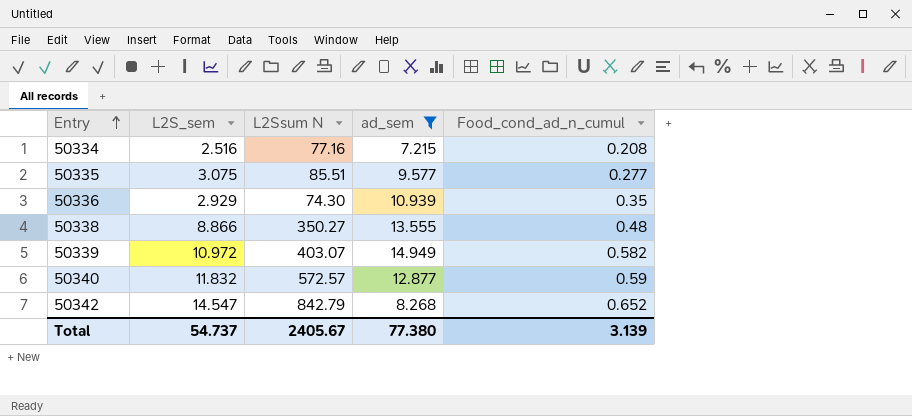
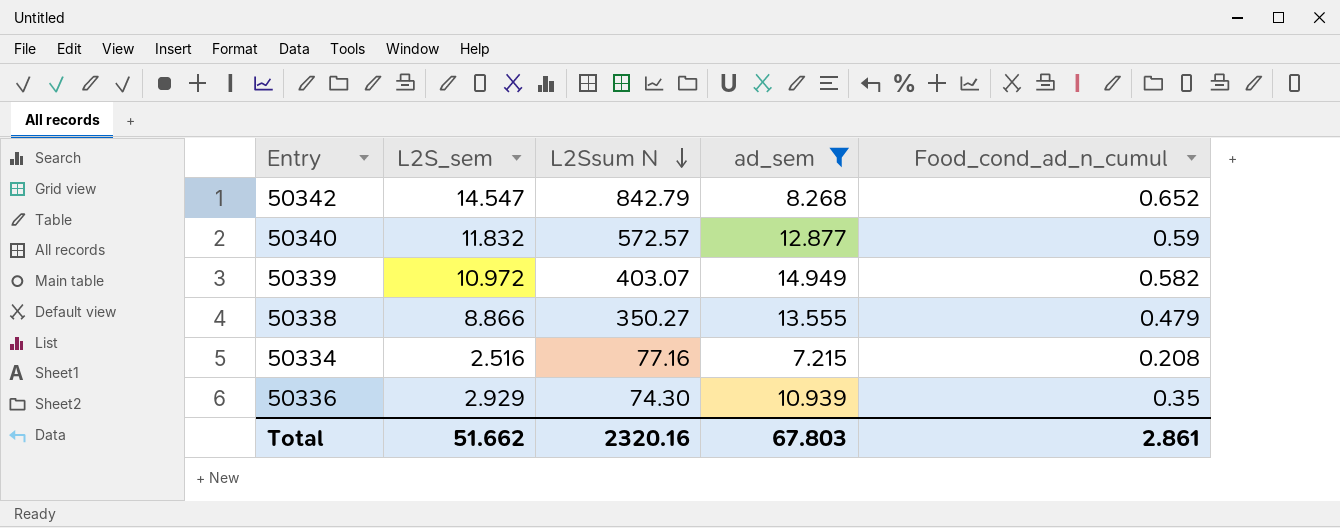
row order: Entry ascending -> L2Ssum N descending
row 50335: 3.075 | 85.51 | 9.577 | 0.277 -> none
50338 | Food_cond_ad_n_cumul: 0.48 -> 0.479
Total | L2S_sem: 54.737 -> 51.662
Total | L2Ssum N: 2405.67 -> 2320.16
Total | ad_sem: 77.380 -> 67.803
Total | Food_cond_ad_n_cumul: 3.139 -> 2.861

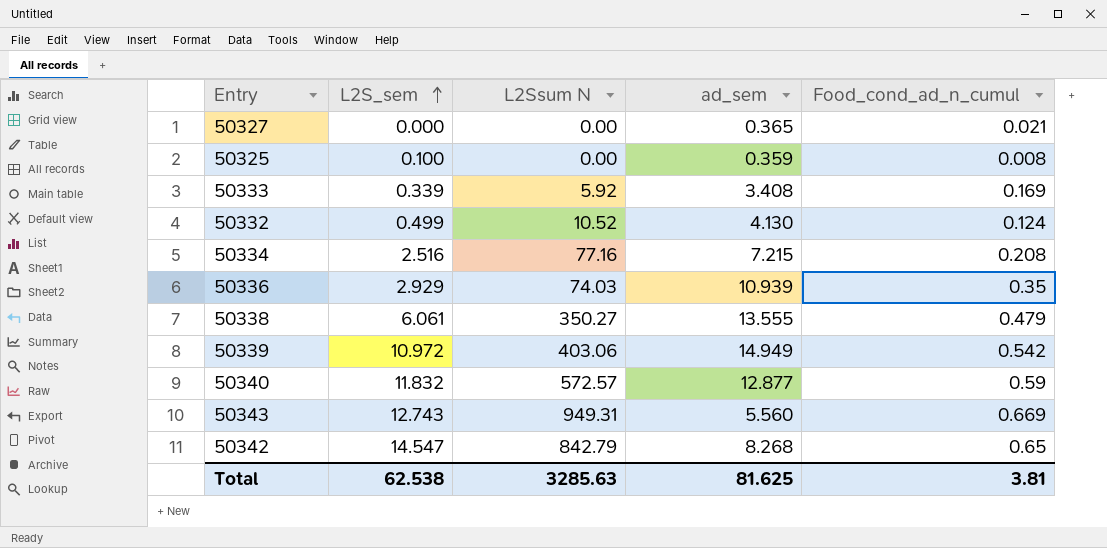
filter: ad_sem >= 7.215 -> none
row order: L2Ssum N descending -> L2S_sem ascending
50336 | L2Ssum N: 74.30 -> 74.03
50338 | L2S_sem: 8.866 -> 6.061
50339 | L2Ssum N: 403.07 -> 403.06
50339 | Food_cond_ad_n_cumul: 0.582 -> 0.542
50342 | Food_cond_ad_n_cumul: 0.652 -> 0.65
Total | L2S_sem: 51.662 -> 62.538
Total | L2Ssum N: 2320.16 -> 3285.63
Total | ad_sem: 67.803 -> 81.625
Total | Food_cond_ad_n_cumul: 2.861 -> 3.81

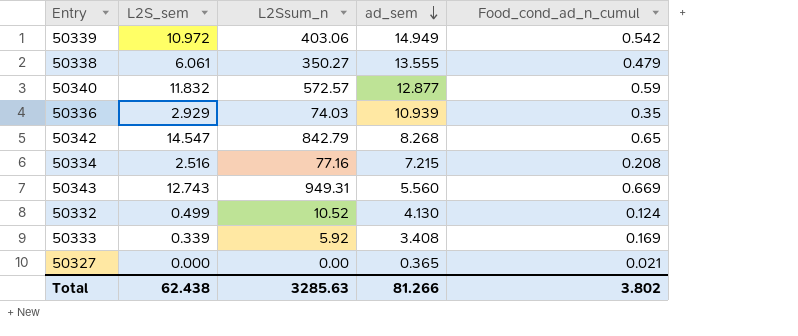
row order: L2S_sem ascending -> ad_sem descending
column name: L2Ssum N -> L2Ssum_n
row 50325: 0.100 | 0.00 | 0.359 | 0.008 -> none
Total | L2S_sem: 62.538 -> 62.438
Total | ad_sem: 81.625 -> 81.266
Total | Food_cond_ad_n_cumul: 3.81 -> 3.802

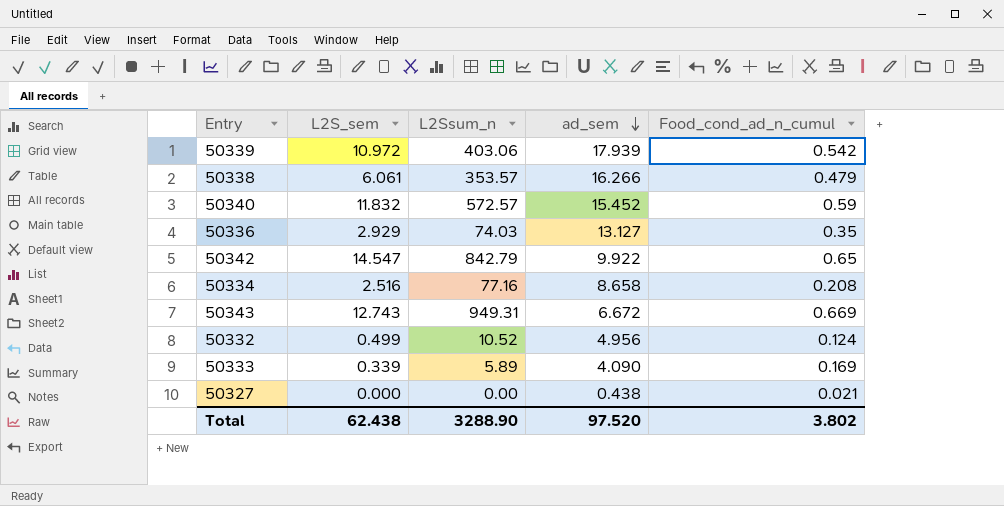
50339 | ad_sem: 14.949 -> 17.939
50338 | L2Ssum_n: 350.27 -> 353.57
50338 | ad_sem: 13.555 -> 16.266
50340 | ad_sem: 12.877 -> 15.452
50336 | ad_sem: 10.939 -> 13.127
50342 | ad_sem: 8.268 -> 9.922
50334 | ad_sem: 7.215 -> 8.658
50343 | ad_sem: 5.560 -> 6.672
50332 | ad_sem: 4.130 -> 4.956
50333 | L2Ssum_n: 5.92 -> 5.89
50333 | ad_sem: 3.408 -> 4.090
50327 | ad_sem: 0.365 -> 0.438
Total | L2Ssum_n: 3285.63 -> 3288.90
Total | ad_sem: 81.266 -> 97.520

